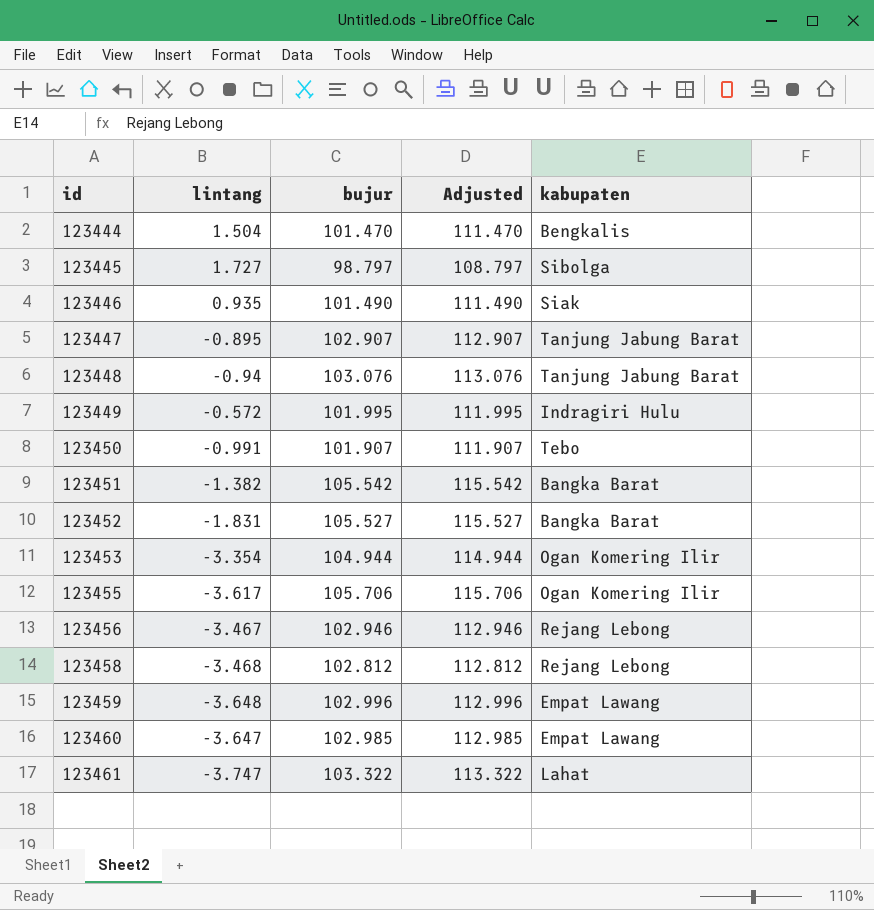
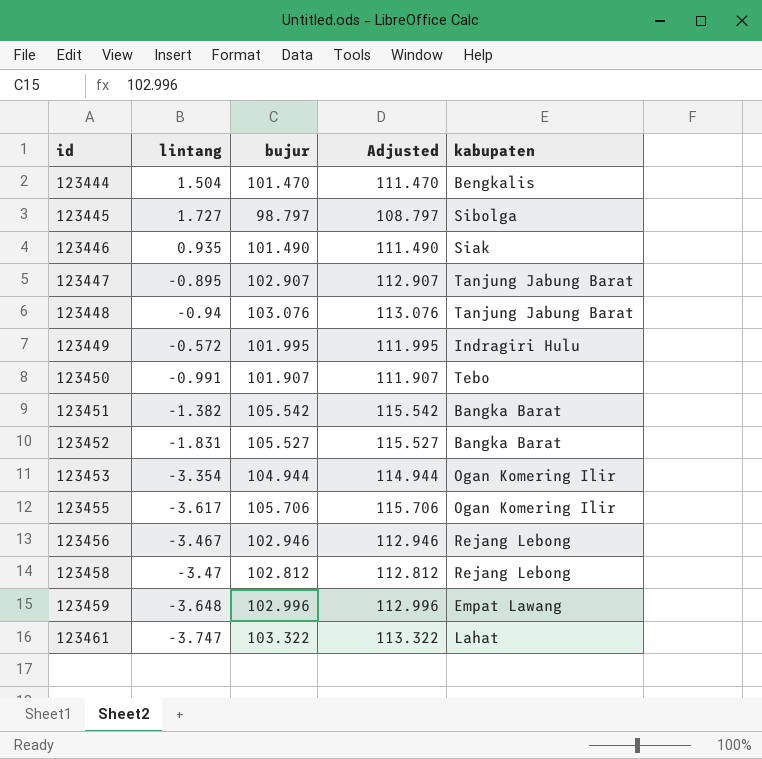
row 123460: -3.647 | 102.985 | 112.985 | Empat Lawang -> none
123458 | lintang: -3.468 -> -3.47

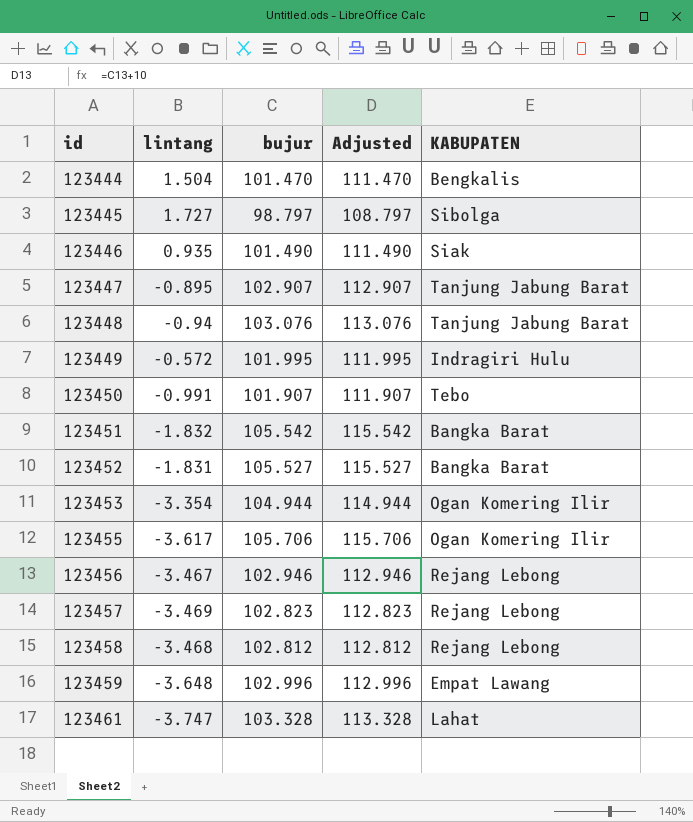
column name: kabupaten -> KABUPATEN
123451 | lintang: -1.382 -> -1.832
row 123457: none -> -3.469 | 102.823 | 112.823 | Rejang Lebong
123458 | lintang: -3.47 -> -3.468
123461 | bujur: 103.322 -> 103.328
123461 | Adjusted: 113.322 -> 113.328

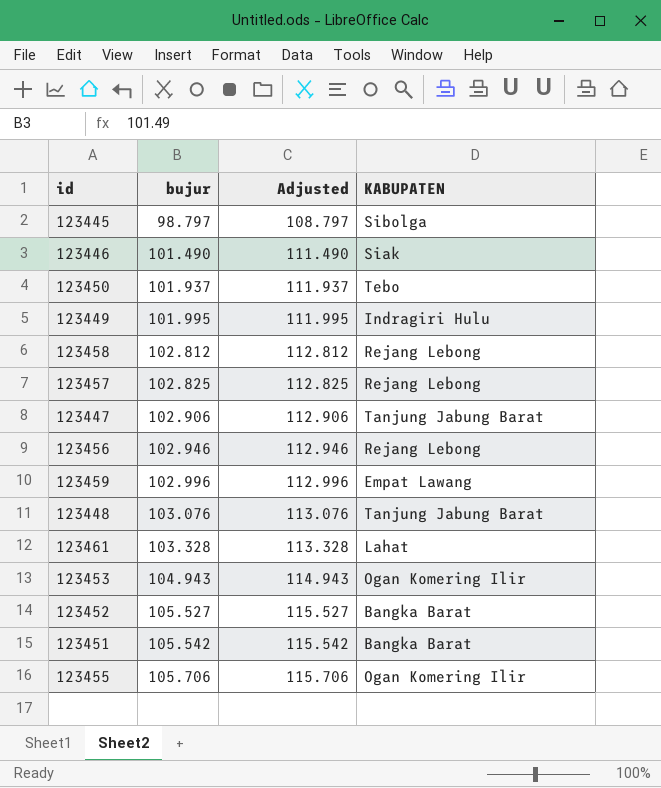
row order: id ascending -> bujur ascending
column lintang | position: 2 -> none
row 123444: 1.504 | 101.470 | 111.470 | Bengkalis -> none
123450 | bujur: 101.907 -> 101.937
123450 | Adjusted: 111.907 -> 111.937
123457 | bujur: 102.823 -> 102.825
123457 | Adjusted: 112.823 -> 112.825
123447 | bujur: 102.907 -> 102.906
123447 | Adjusted: 112.907 -> 112.906
123453 | bujur: 104.944 -> 104.943
123453 | Adjusted: 114.944 -> 114.943

